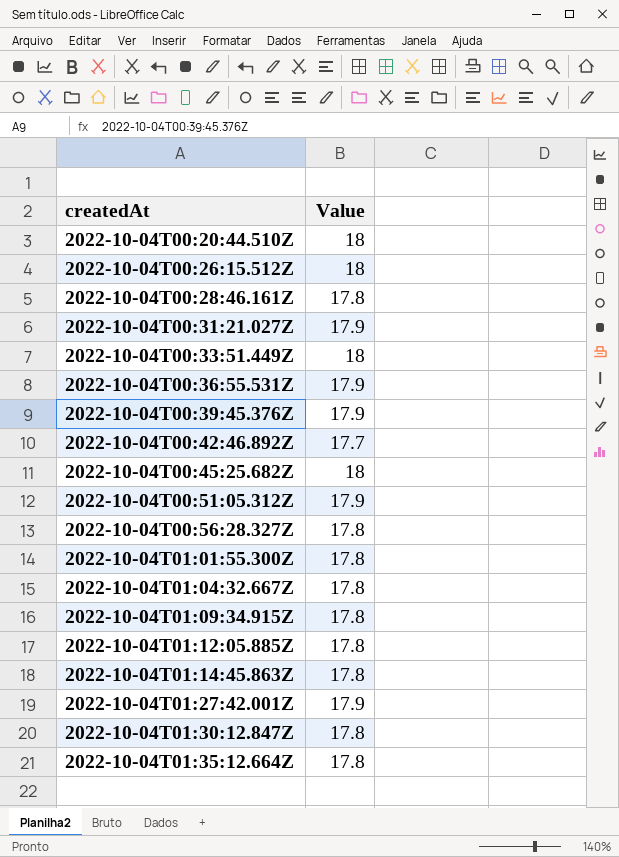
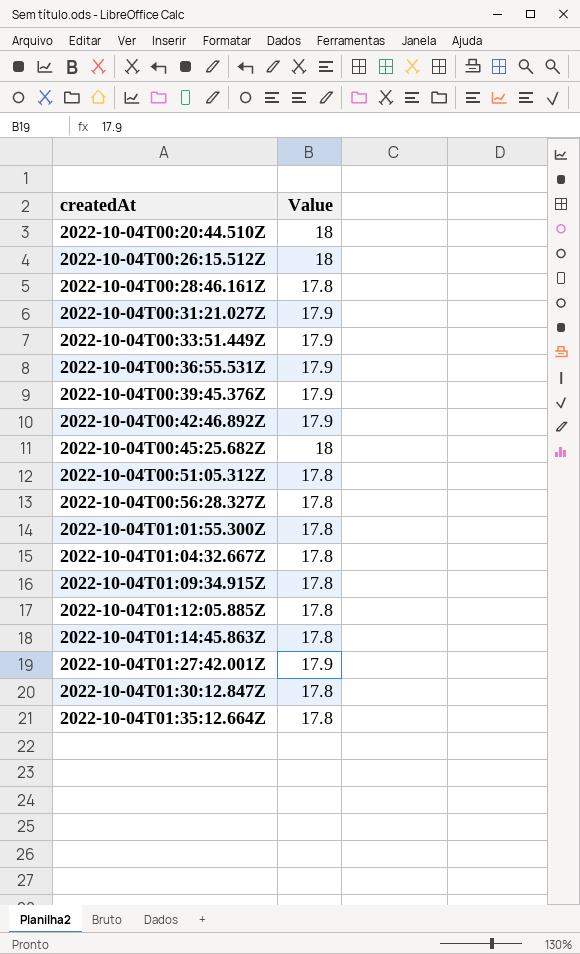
2022-10-04T00:33:51.449Z | Value: 18 -> 17.9
2022-10-04T00:42:46.892Z | Value: 17.7 -> 17.9
2022-10-04T00:51:05.312Z | Value: 17.9 -> 17.8

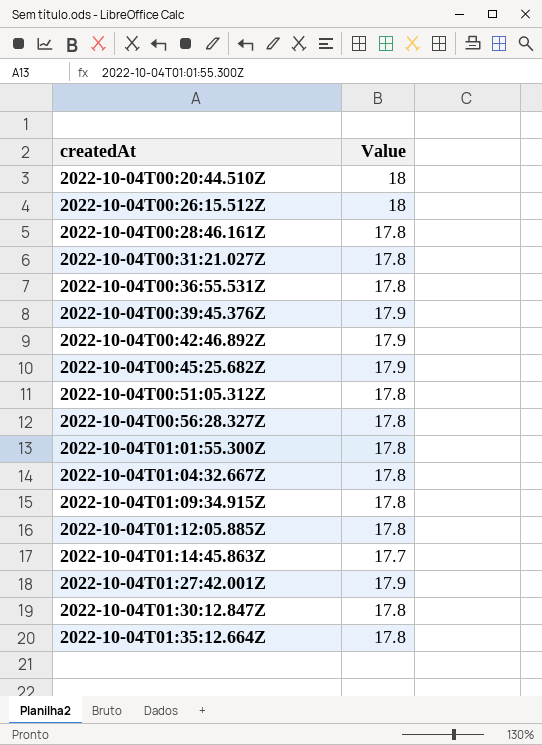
row 2022-10-04T00:33:51.449Z: 17.9 -> none
2022-10-04T00:31:21.027Z | Value: 17.9 -> 17.8
2022-10-04T00:36:55.531Z | Value: 17.9 -> 17.8
2022-10-04T00:45:25.682Z | Value: 18 -> 17.9
2022-10-04T01:14:45.863Z | Value: 17.8 -> 17.7

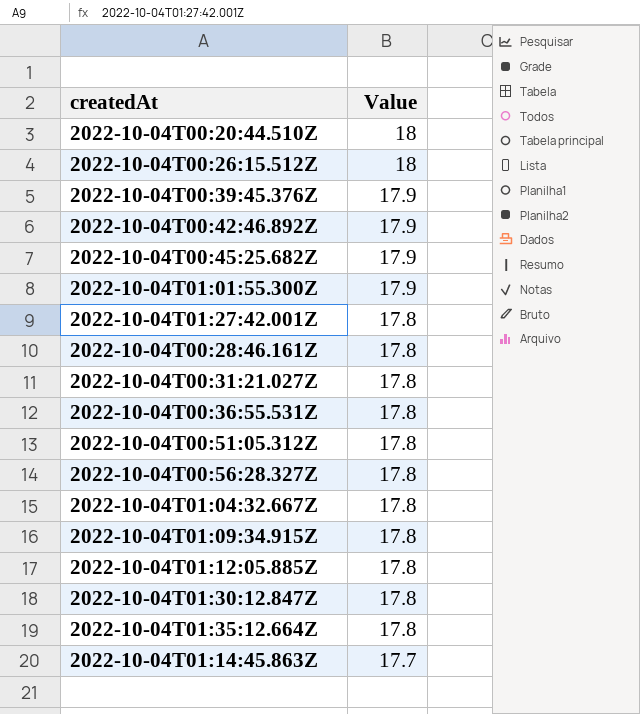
row order: createdAt ascending -> Value descending
2022-10-04T01:01:55.300Z | Value: 17.8 -> 17.9
2022-10-04T01:27:42.001Z | Value: 17.9 -> 17.8

